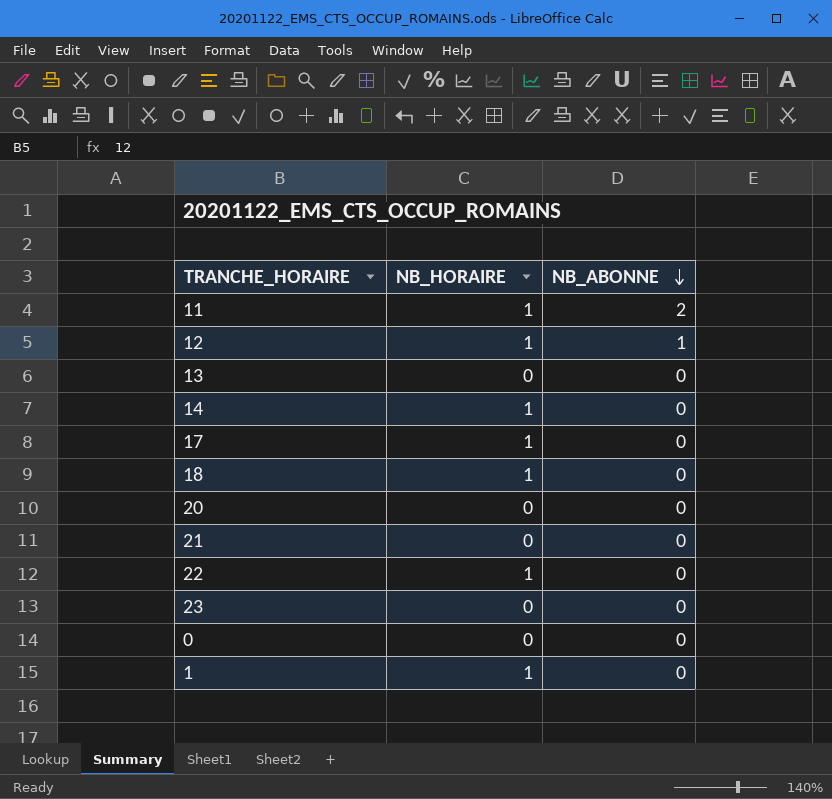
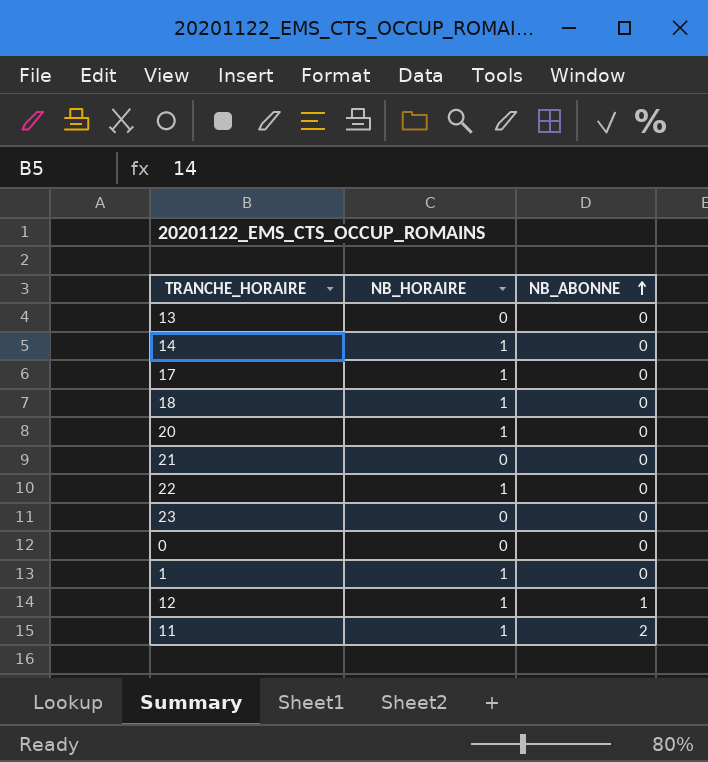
row order: NB_ABONNE descending -> NB_ABONNE ascending
20 | NB_HORAIRE: 0 -> 1

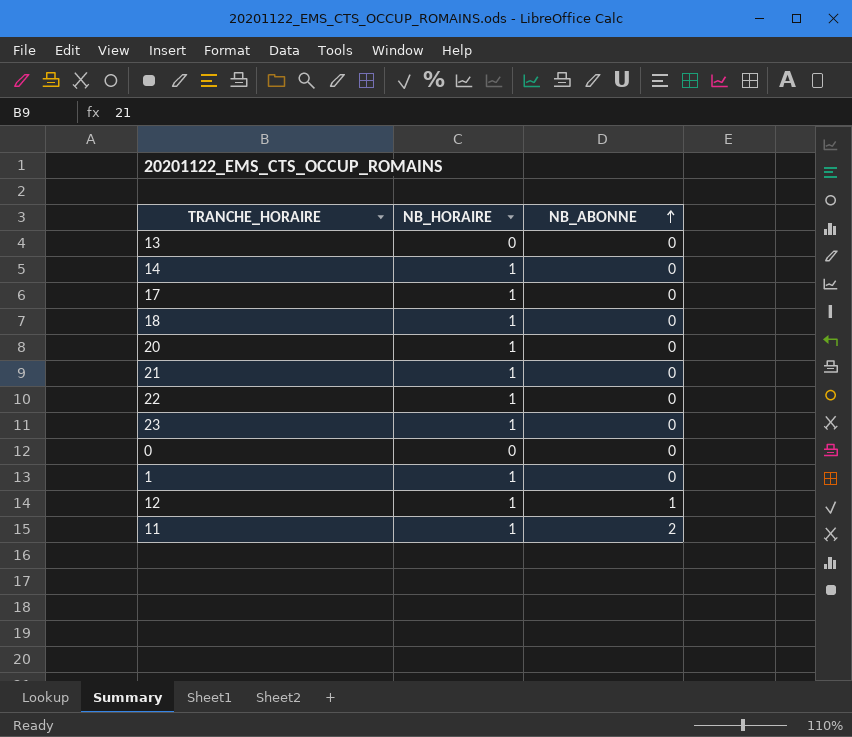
21 | NB_HORAIRE: 0 -> 1
23 | NB_HORAIRE: 0 -> 1

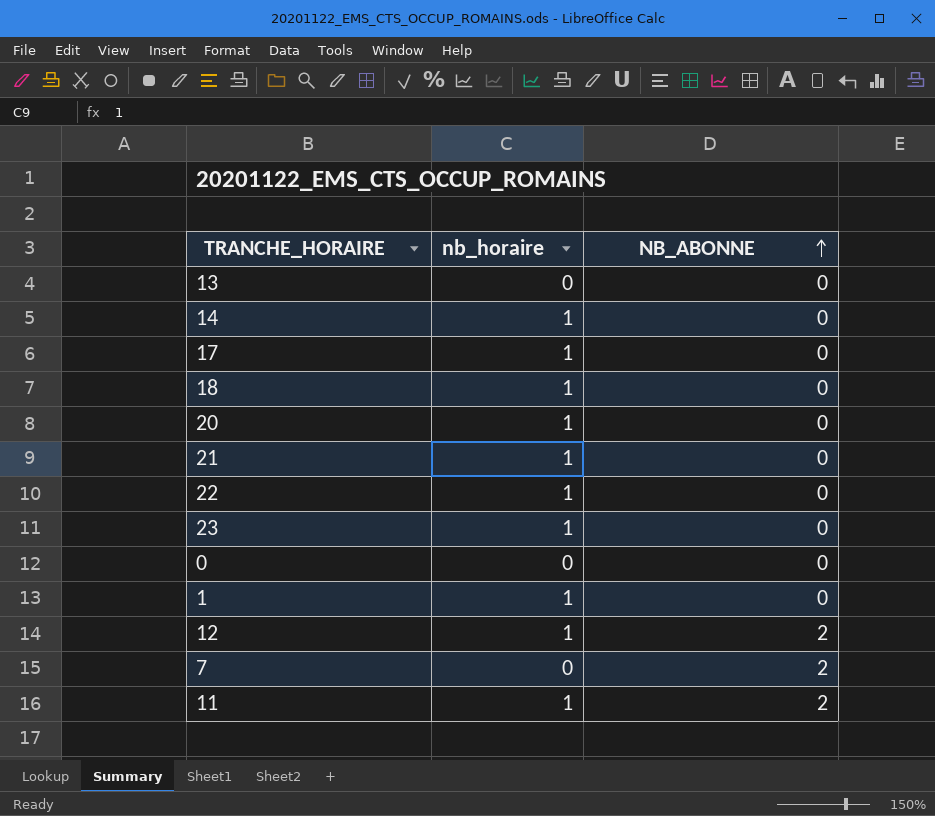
column name: NB_HORAIRE -> nb_horaire
12 | NB_ABONNE: 1 -> 2
row 7: none -> 0 | 2

